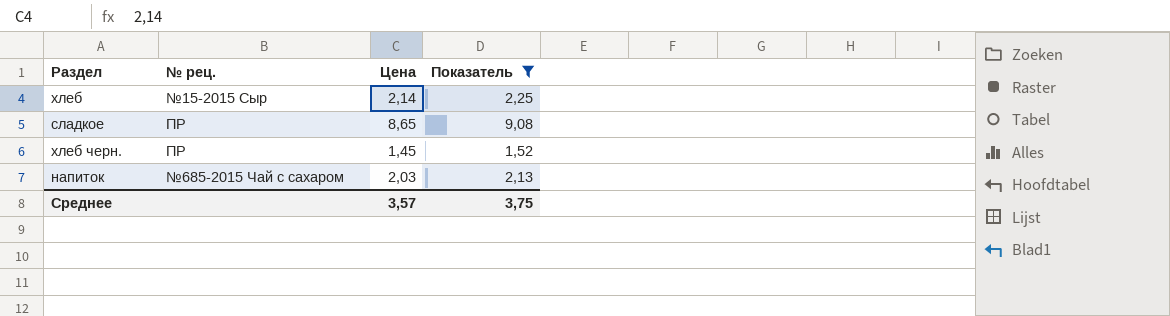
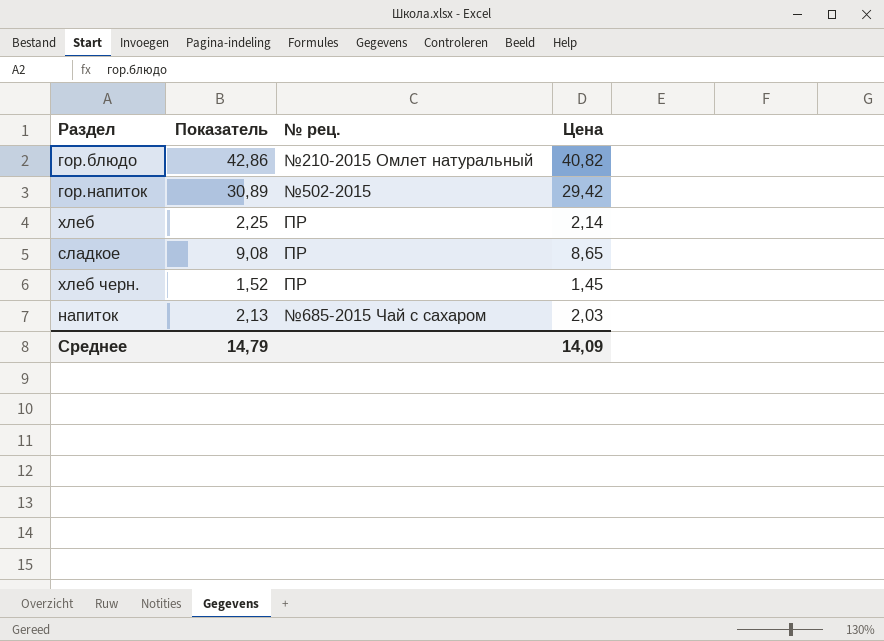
filter: Показатель <= 9,08 -> none
column Показатель | position: 4 -> 2
хлеб | № рец.: №15-2015 Сыр -> ПР
Среднее | Показатель: 3,75 -> 14,79
Среднее | Цена: 3,57 -> 14,09

